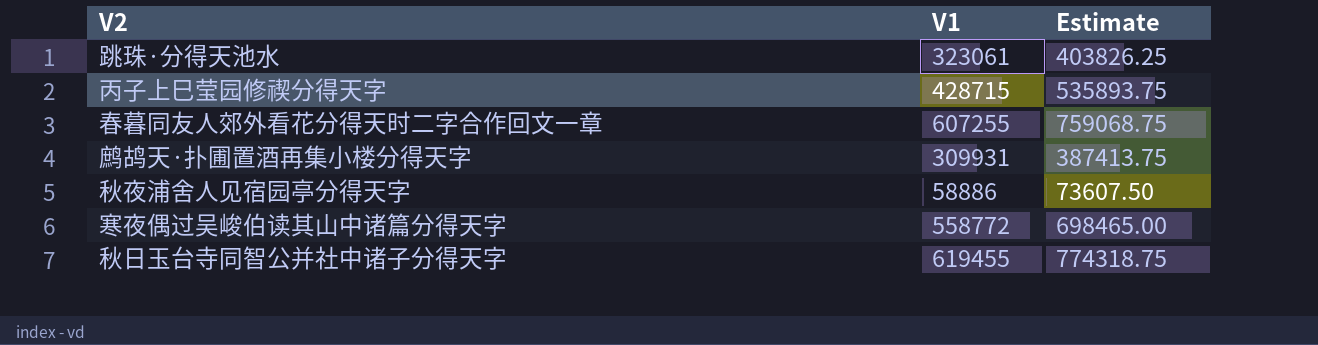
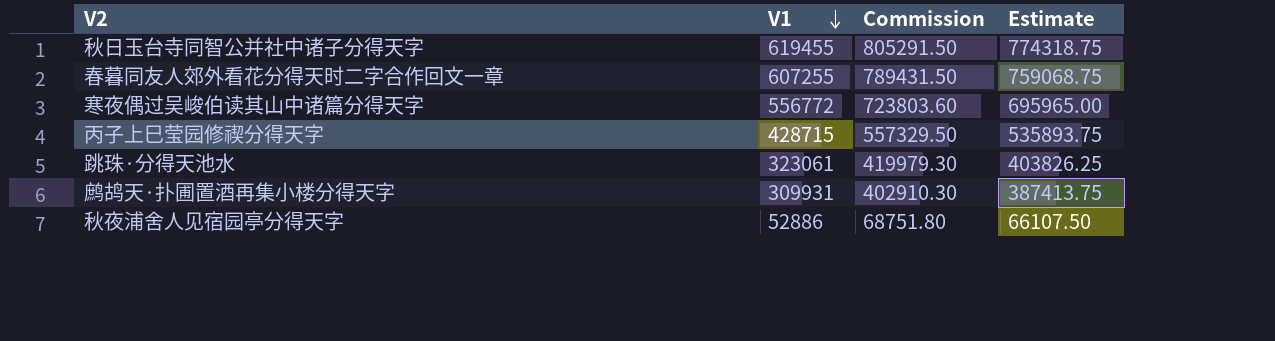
row order: none -> V1 descending
column Commission | formula: none -> [V1] * 1.3
寒夜偶过吴峻伯读其山中诸篇分得天字 | V1: 558772 -> 556772
寒夜偶过吴峻伯读其山中诸篇分得天字 | Estimate: 698465.00 -> 695965.00
秋夜浦舍人见宿园亭分得天字 | V1: 58886 -> 52886
秋夜浦舍人见宿园亭分得天字 | Estimate: 73607.50 -> 66107.50

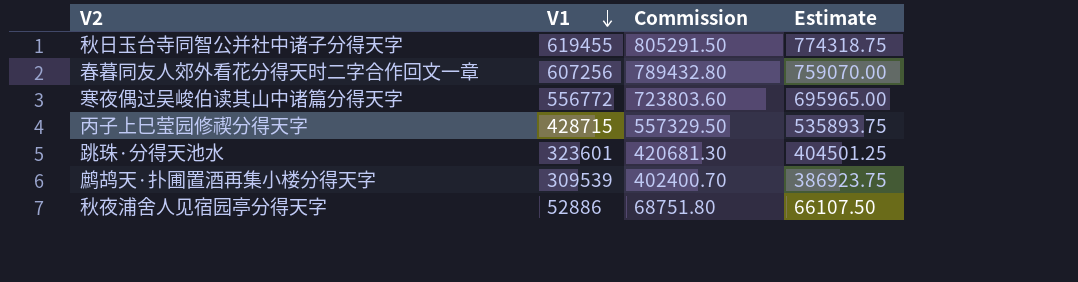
春暮同友人郊外看花分得天时二字合作回文一章 | V1: 607255 -> 607256
春暮同友人郊外看花分得天时二字合作回文一章 | Commission: 789431.50 -> 789432.80
春暮同友人郊外看花分得天时二字合作回文一章 | Estimate: 759068.75 -> 759070.00
跳珠·分得天池水 | V1: 323061 -> 323601
跳珠·分得天池水 | Commission: 419979.30 -> 420681.30
跳珠·分得天池水 | Estimate: 403826.25 -> 404501.25
鹧鸪天·扑圃置酒再集小楼分得天字 | V1: 309931 -> 309539
鹧鸪天·扑圃置酒再集小楼分得天字 | Commission: 402910.30 -> 402400.70
鹧鸪天·扑圃置酒再集小楼分得天字 | Estimate: 387413.75 -> 386923.75

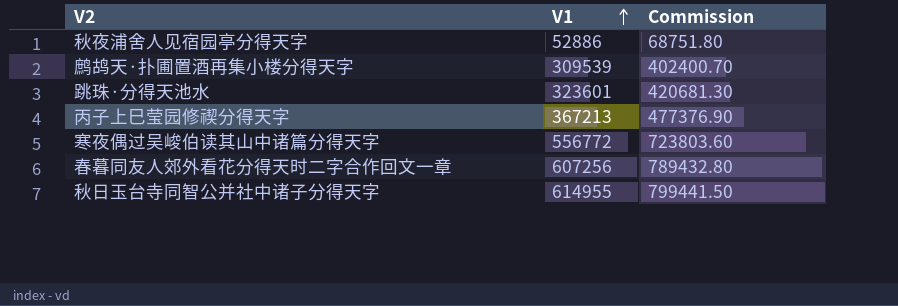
row order: V1 descending -> V1 ascending
column Estimate | formula: [V1] * 1.25 -> none
丙子上巳莹园修禊分得天字 | V1: 428715 -> 367213
丙子上巳莹园修禊分得天字 | Commission: 557329.50 -> 477376.90
秋日玉台寺同智公并社中诸子分得天字 | V1: 619455 -> 614955
秋日玉台寺同智公并社中诸子分得天字 | Commission: 805291.50 -> 799441.50

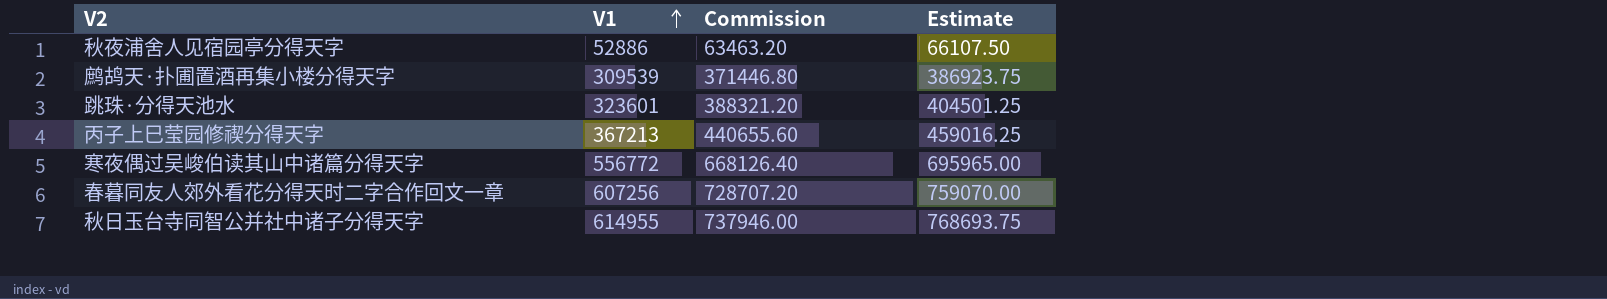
column Commission | formula: [V1] * 1.3 -> [V1] * 1.2
column Estimate | formula: none -> [V1] * 1.25

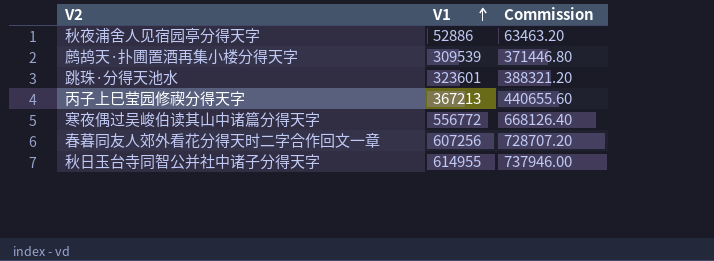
column Estimate | formula: [V1] * 1.25 -> none

